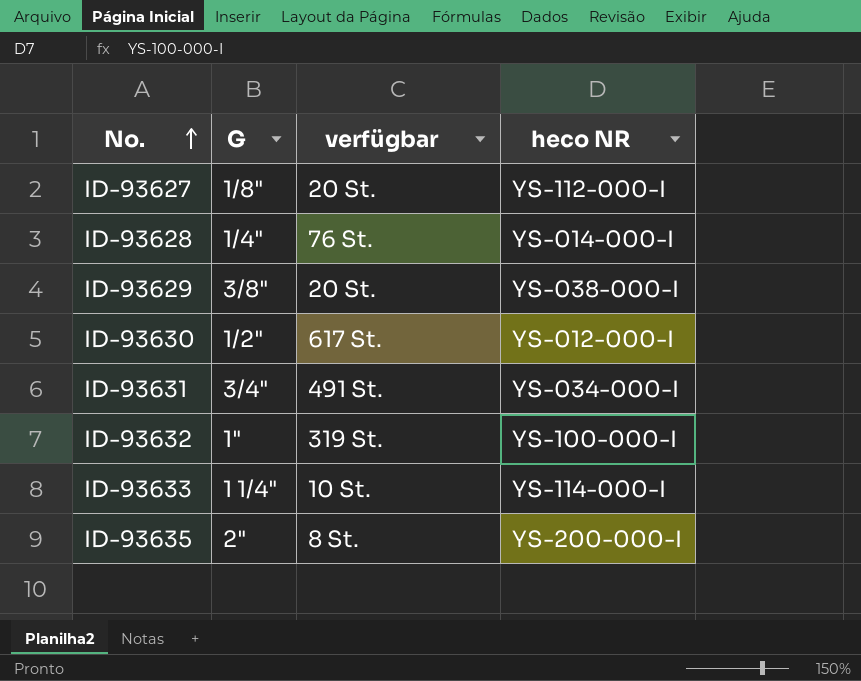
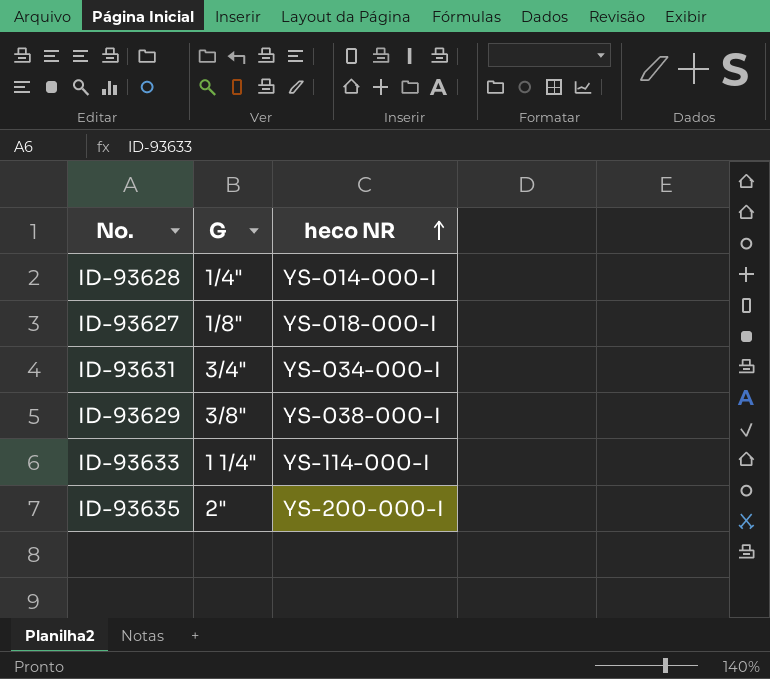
row order: No. ascending -> heco NR ascending
column verfügbar | position: 3 -> none
row ID-93630: 1/2" | 617 St. | YS-012-000-I -> none
row ID-93632: 1" | 319 St. | YS-100-000-I -> none
ID-93627 | heco NR: YS-112-000-I -> YS-018-000-I

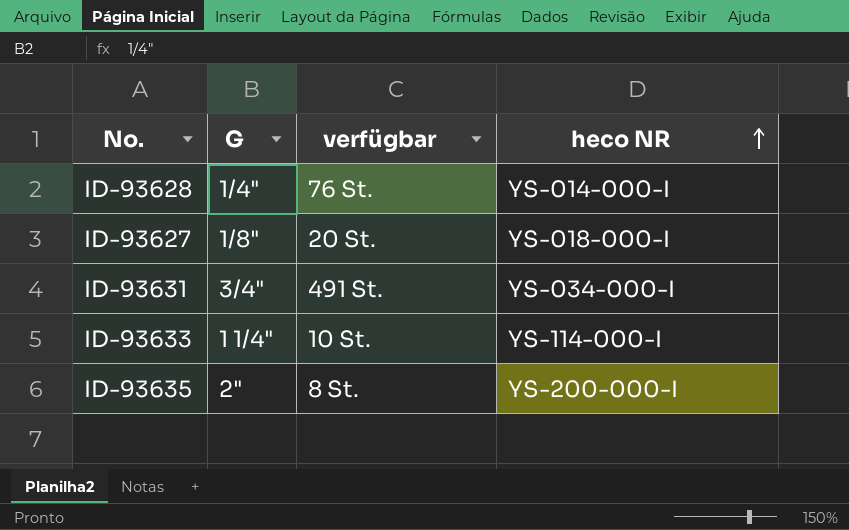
column verfügbar | position: none -> 3
row ID-93629: 3/8" | YS-038-000-I -> none

